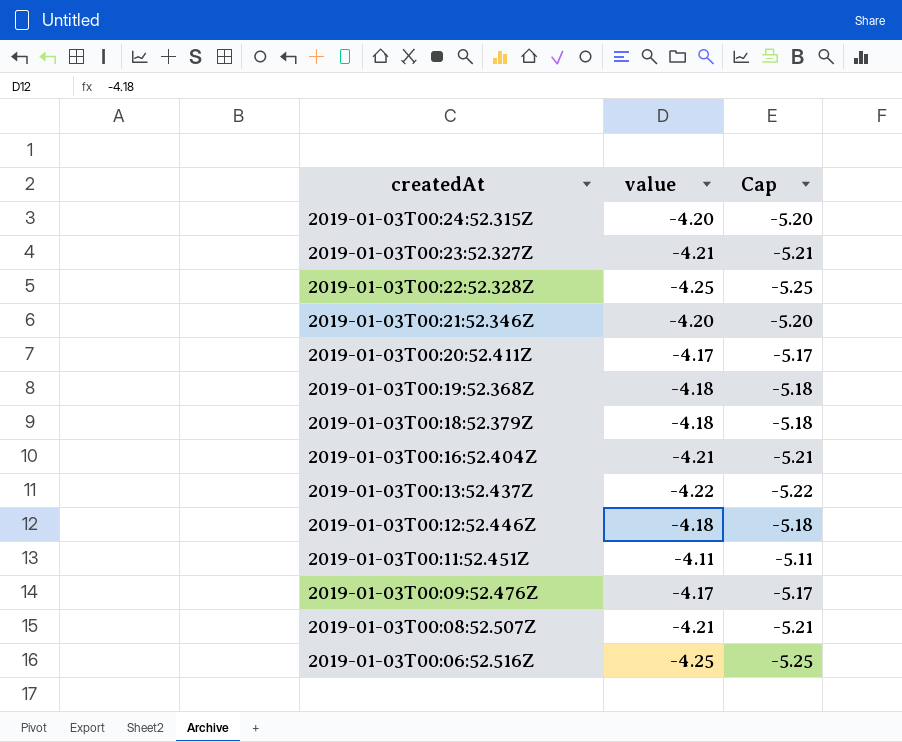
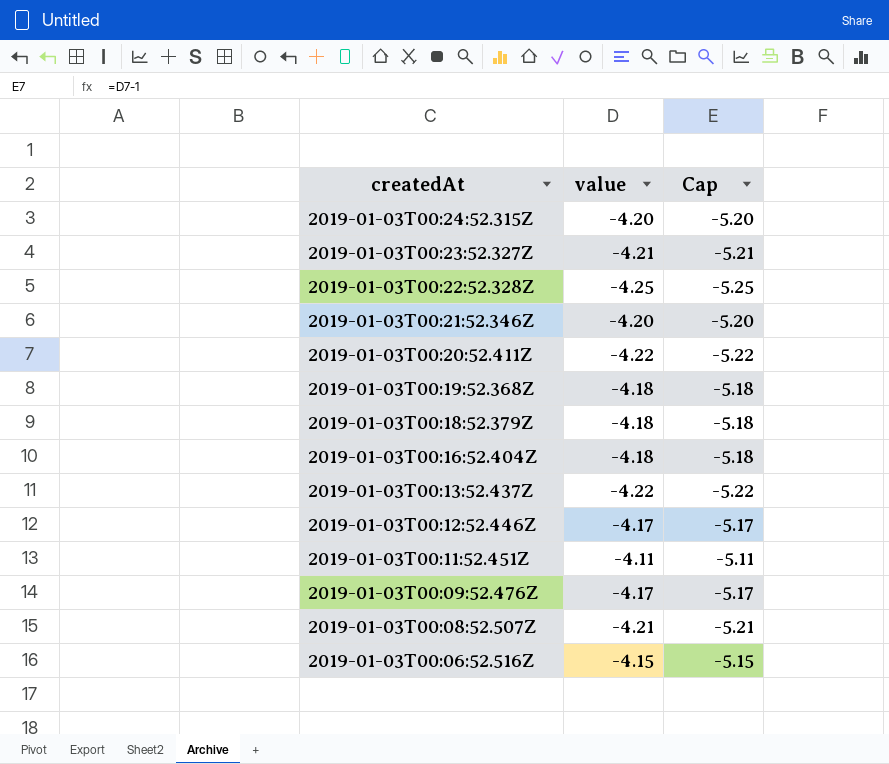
2019-01-03T00:20:52.411Z | value: -4.17 -> -4.22
2019-01-03T00:20:52.411Z | Cap: -5.17 -> -5.22
2019-01-03T00:16:52.404Z | value: -4.21 -> -4.18
2019-01-03T00:16:52.404Z | Cap: -5.21 -> -5.18
2019-01-03T00:12:52.446Z | value: -4.18 -> -4.17
2019-01-03T00:12:52.446Z | Cap: -5.18 -> -5.17
2019-01-03T00:06:52.516Z | value: -4.25 -> -4.15
2019-01-03T00:06:52.516Z | Cap: -5.25 -> -5.15

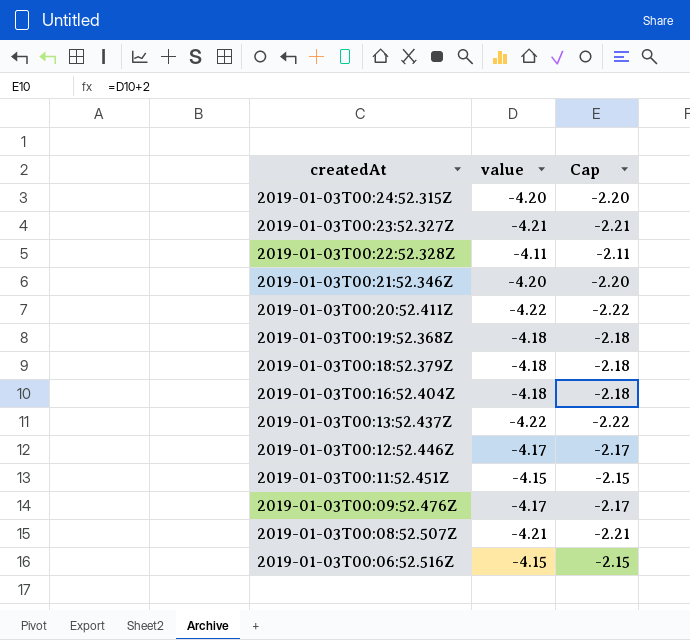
column Cap | formula: [value] - 1 -> [value] + 2
2019-01-03T00:22:52.328Z | value: -4.25 -> -4.11
2019-01-03T00:11:52.451Z | value: -4.11 -> -4.15

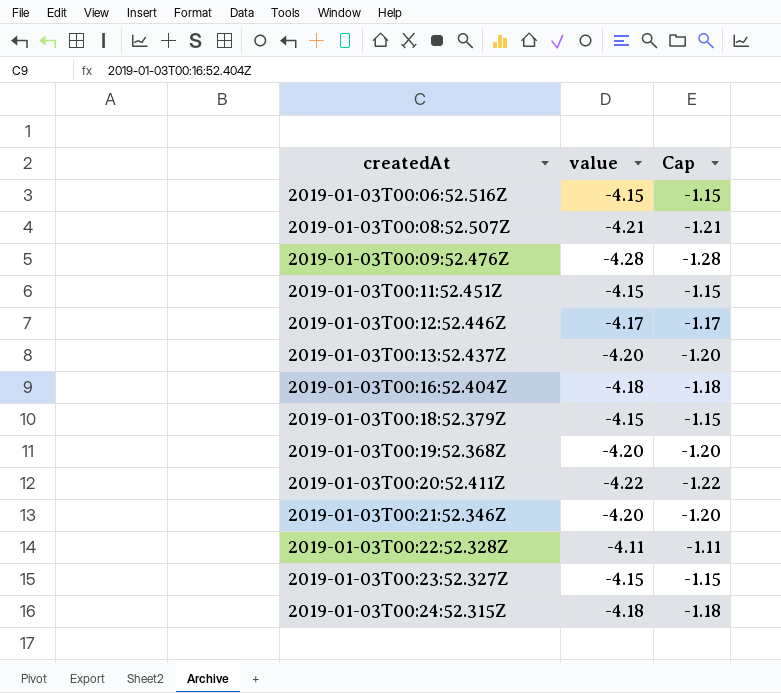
row order: createdAt descending -> createdAt ascending
column Cap | formula: [value] + 2 -> [value] + 3
2019-01-03T00:09:52.476Z | value: -4.17 -> -4.28
2019-01-03T00:13:52.437Z | value: -4.22 -> -4.20
2019-01-03T00:18:52.379Z | value: -4.18 -> -4.15
2019-01-03T00:19:52.368Z | value: -4.18 -> -4.20
2019-01-03T00:23:52.327Z | value: -4.21 -> -4.15
2019-01-03T00:24:52.315Z | value: -4.20 -> -4.18

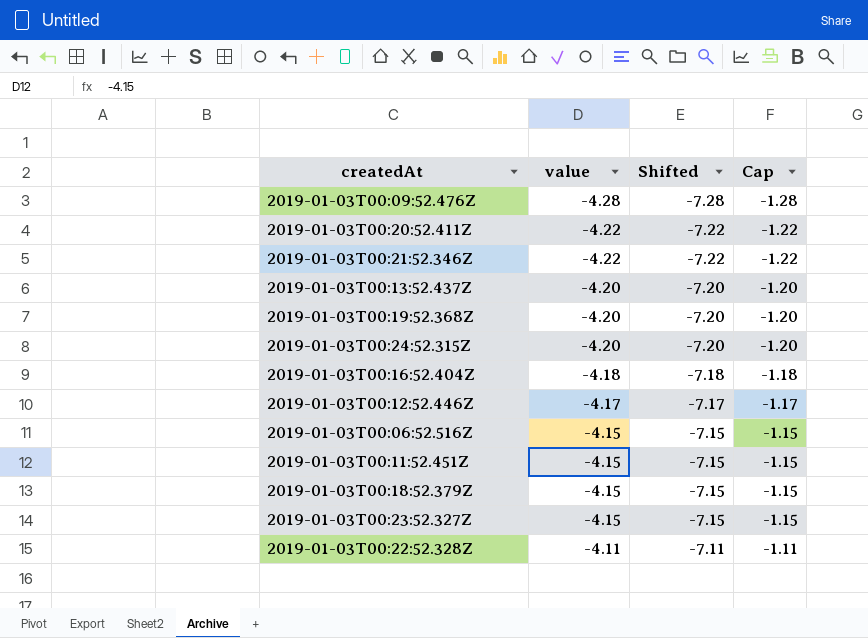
row order: createdAt ascending -> value ascending
column Shifted | formula: none -> [value] - 3
row 2019-01-03T00:08:52.507Z: -4.21 | -1.21 -> none
2019-01-03T00:21:52.346Z | value: -4.20 -> -4.22
2019-01-03T00:21:52.346Z | Cap: -1.20 -> -1.22
2019-01-03T00:24:52.315Z | value: -4.18 -> -4.20
2019-01-03T00:24:52.315Z | Cap: -1.18 -> -1.20

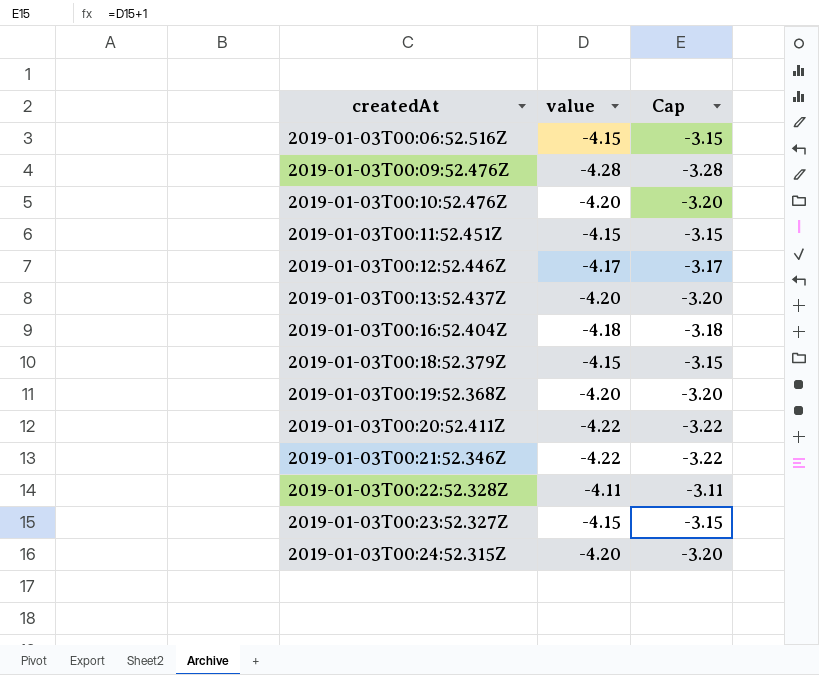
row order: value ascending -> createdAt ascending
column Shifted | formula: [value] - 3 -> none
column Cap | formula: [value] + 3 -> [value] + 1
row 2019-01-03T00:10:52.476Z: none -> -4.20 | -3.20

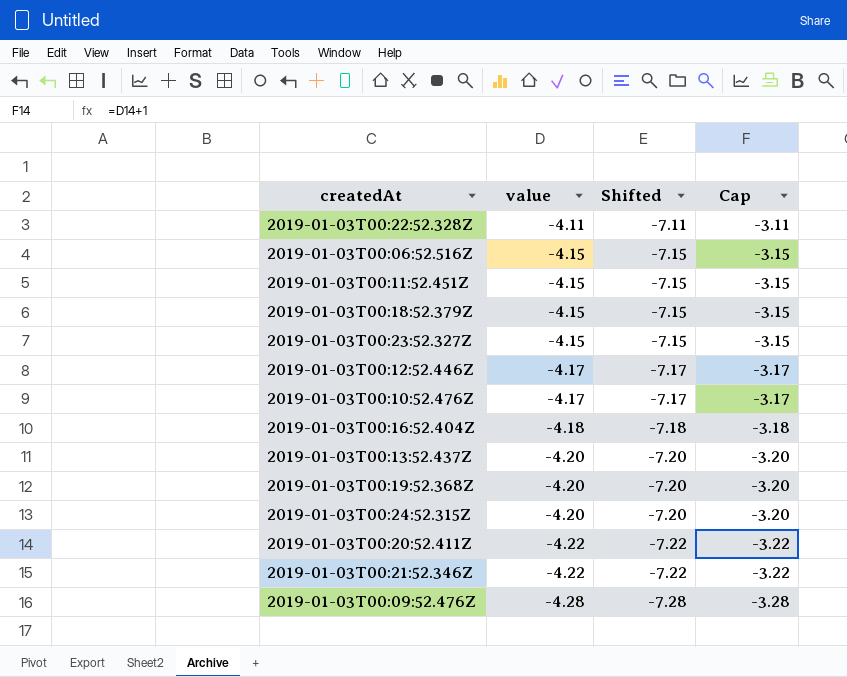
row order: createdAt ascending -> value descending
column Shifted | formula: none -> [value] - 3
2019-01-03T00:10:52.476Z | value: -4.20 -> -4.17
2019-01-03T00:10:52.476Z | Cap: -3.20 -> -3.17

